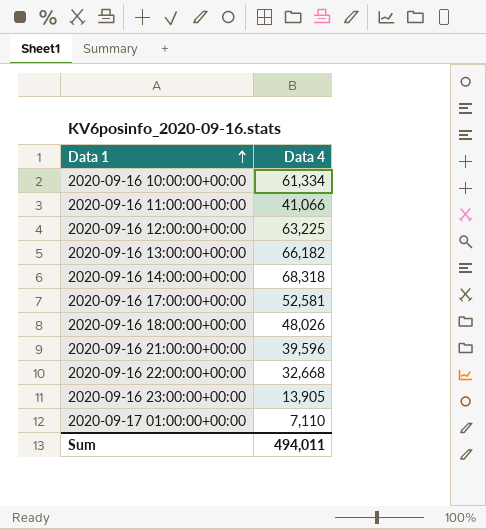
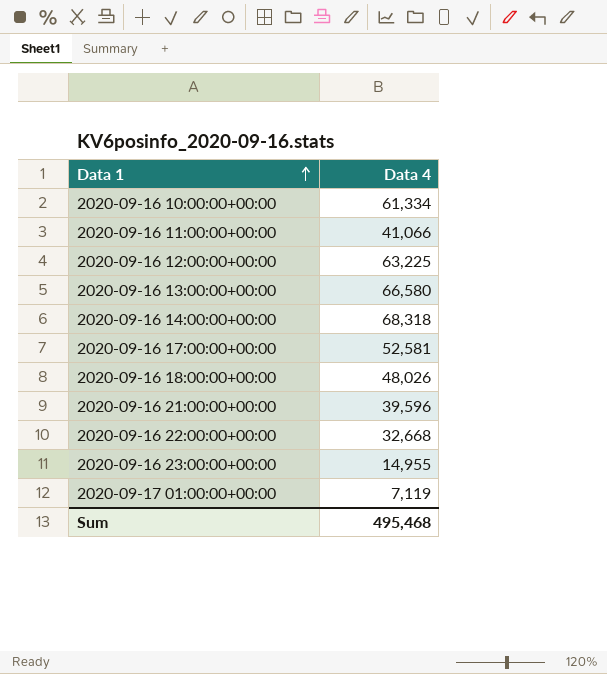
2020-09-16 13:00:00+00:00 | Data 4: 66,182 -> 66,580
2020-09-16 23:00:00+00:00 | Data 4: 13,905 -> 14,955
2020-09-17 01:00:00+00:00 | Data 4: 7,110 -> 7,119
Sum | Data 4: 494,011 -> 495,468

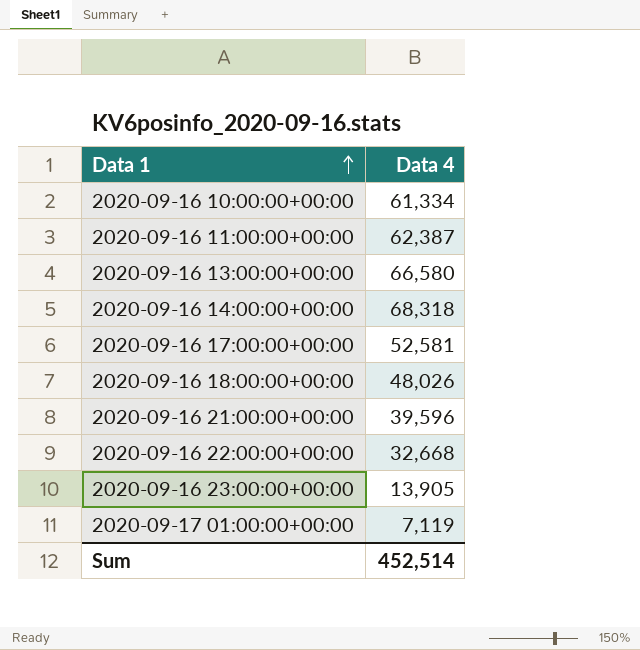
row 2020-09-16 12:00:00+00:00: 63,225 -> none
2020-09-16 11:00:00+00:00 | Data 4: 41,066 -> 62,387
2020-09-16 23:00:00+00:00 | Data 4: 14,955 -> 13,905
Sum | Data 4: 495,468 -> 452,514

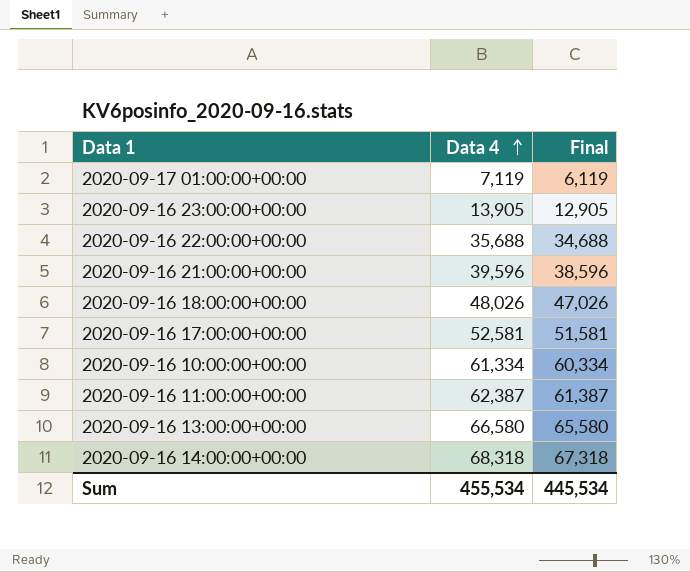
row order: Data 1 ascending -> Data 4 ascending
column Final | formula: none -> [Data 4] - 1000
2020-09-16 22:00:00+00:00 | Data 4: 32,668 -> 35,688
Sum | Data 4: 452,514 -> 455,534

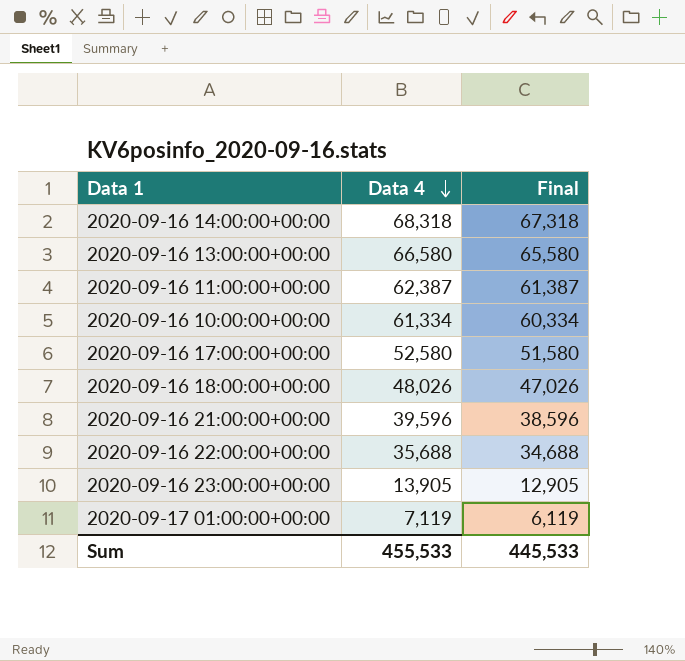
row order: Data 4 ascending -> Data 4 descending
2020-09-16 17:00:00+00:00 | Data 4: 52,581 -> 52,580
2020-09-16 17:00:00+00:00 | Final: 51,581 -> 51,580
Sum | Data 4: 455,534 -> 455,533
Sum | Final: 445,534 -> 445,533

